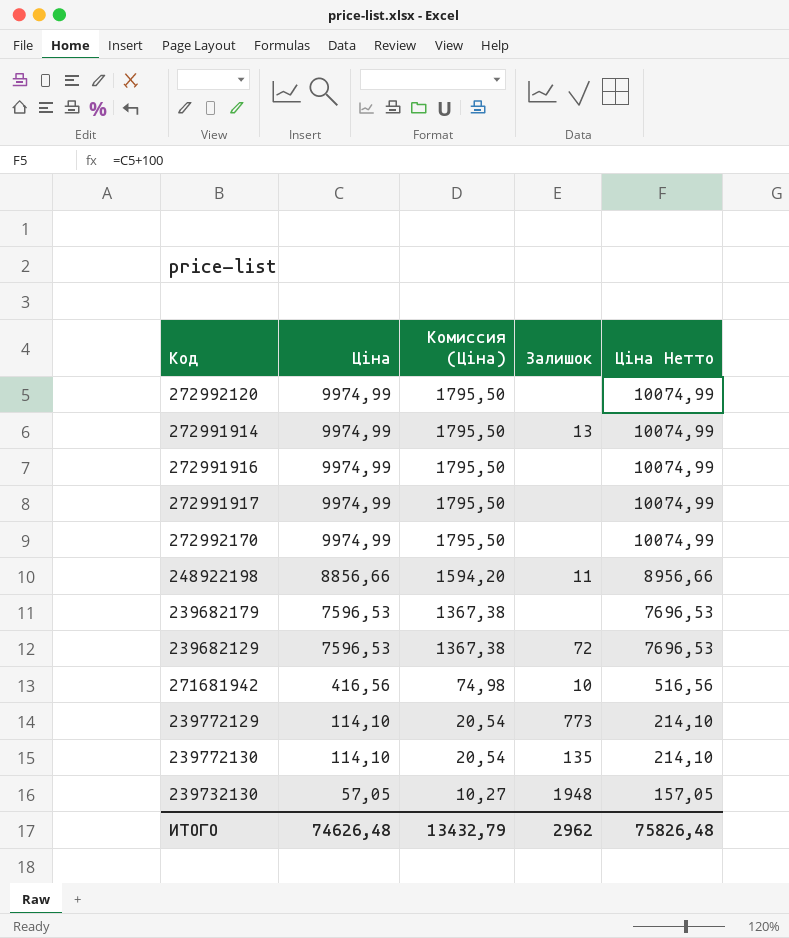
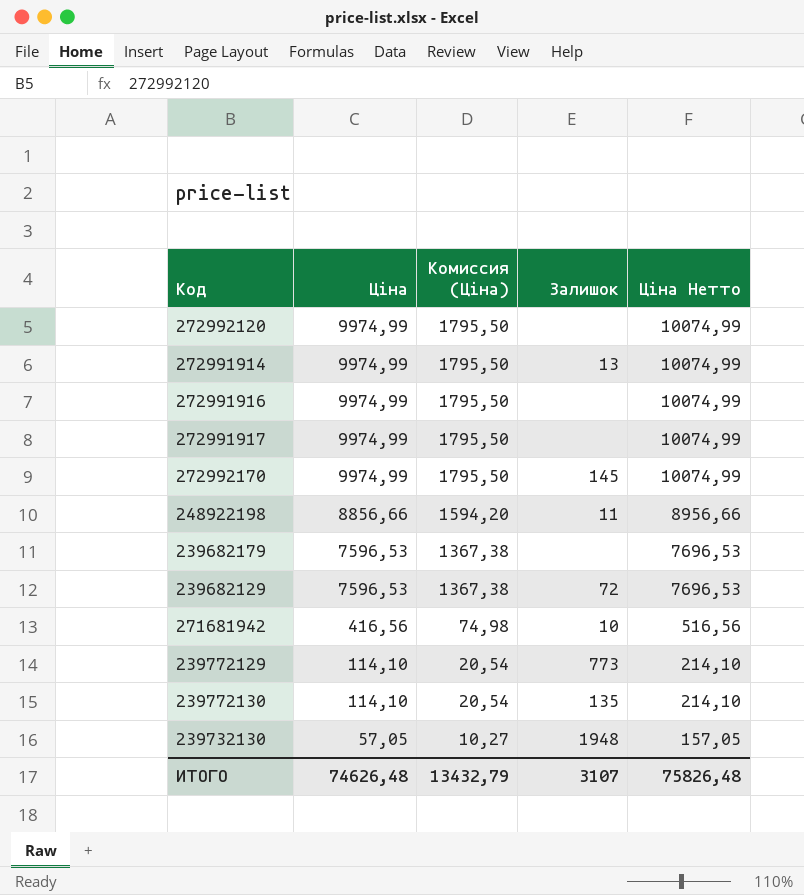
272992170 | Залишок: none -> 145
ИТОГО | Залишок: 2962 -> 3107

